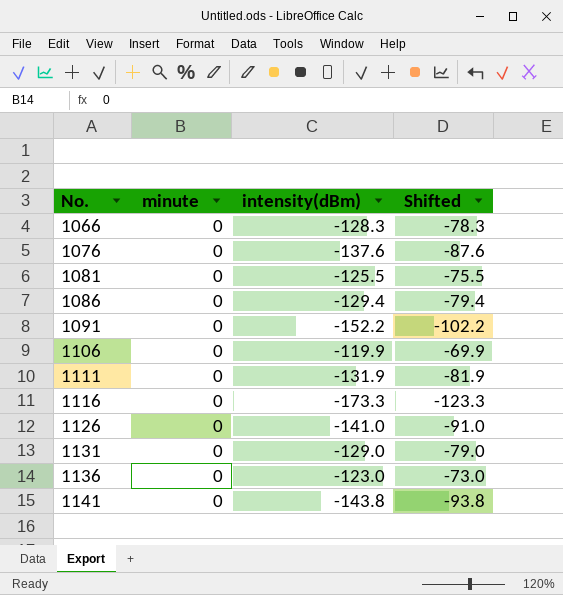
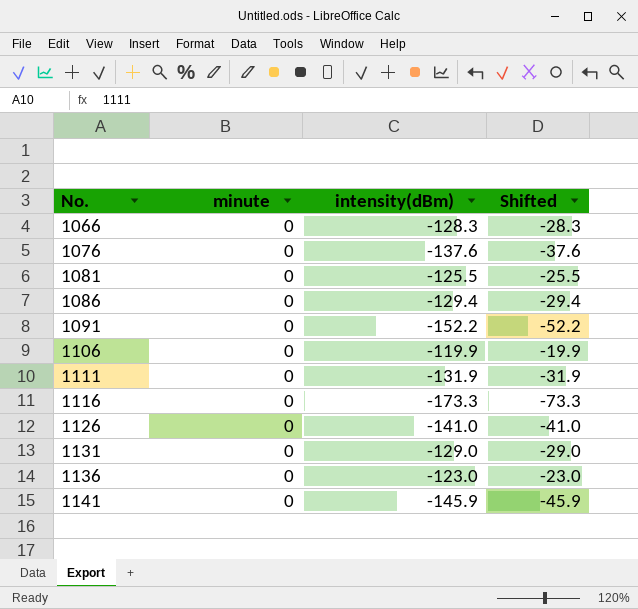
column Shifted | formula: [intensity(dBm)] + 50 -> [intensity(dBm)] + 100
1141 | intensity(dBm): -143.8 -> -145.9

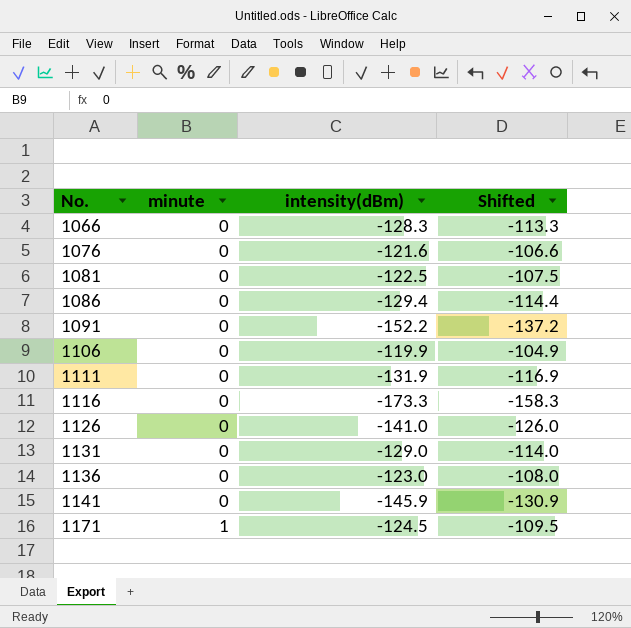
column Shifted | formula: [intensity(dBm)] + 100 -> [intensity(dBm)] + 15
1076 | intensity(dBm): -137.6 -> -121.6
1081 | intensity(dBm): -125.5 -> -122.5
row 1171: none -> 1 | -124.5 | -109.5

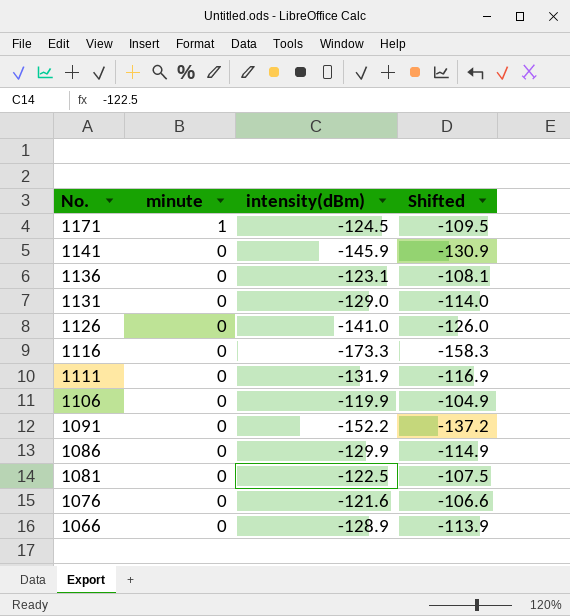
row order: No. ascending -> No. descending
1136 | intensity(dBm): -123.0 -> -123.1
1136 | Shifted: -108.0 -> -108.1
1086 | intensity(dBm): -129.4 -> -129.9
1086 | Shifted: -114.4 -> -114.9
1066 | intensity(dBm): -128.3 -> -128.9
1066 | Shifted: -113.3 -> -113.9

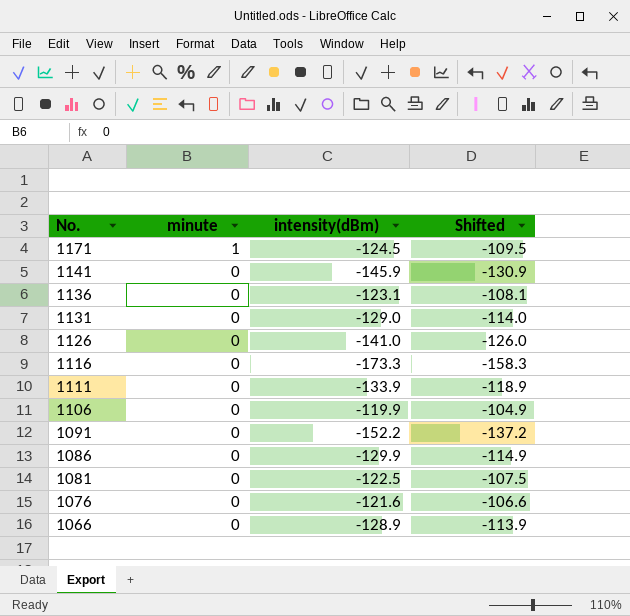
1111 | intensity(dBm): -131.9 -> -133.9
1111 | Shifted: -116.9 -> -118.9

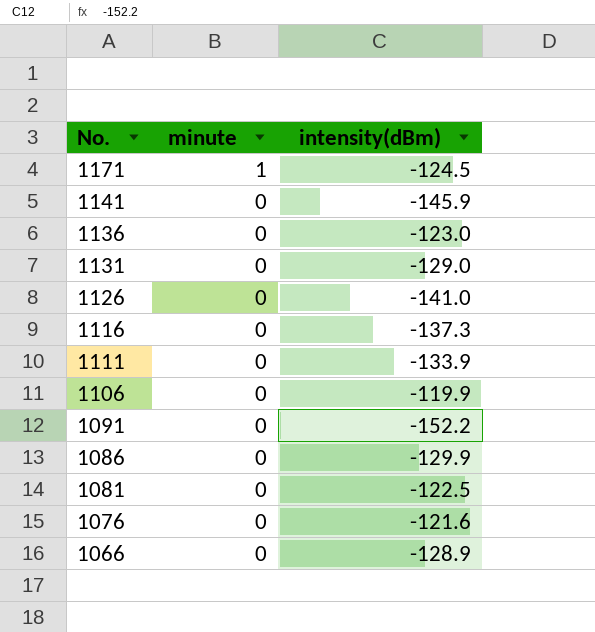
column Shifted | formula: [intensity(dBm)] + 15 -> none
1136 | intensity(dBm): -123.1 -> -123.0
1116 | intensity(dBm): -173.3 -> -137.3

